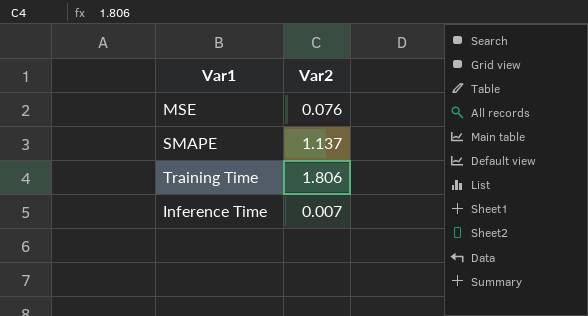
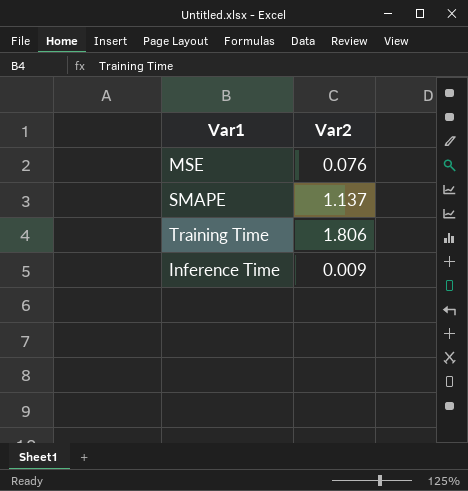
Inference Time | Var2: 0.007 -> 0.009

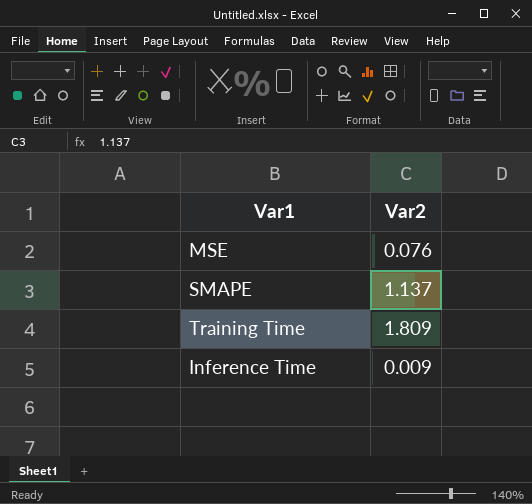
Training Time | Var2: 1.806 -> 1.809

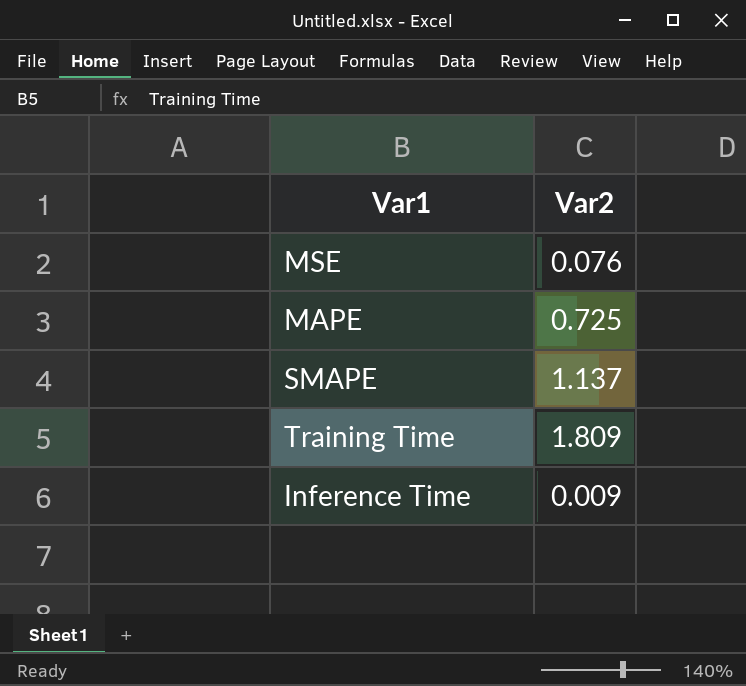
row MAPE: none -> 0.725

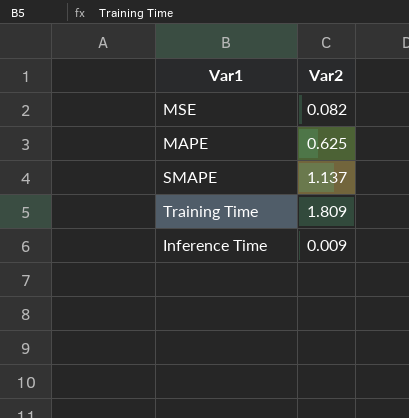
MSE | Var2: 0.076 -> 0.082
MAPE | Var2: 0.725 -> 0.625

